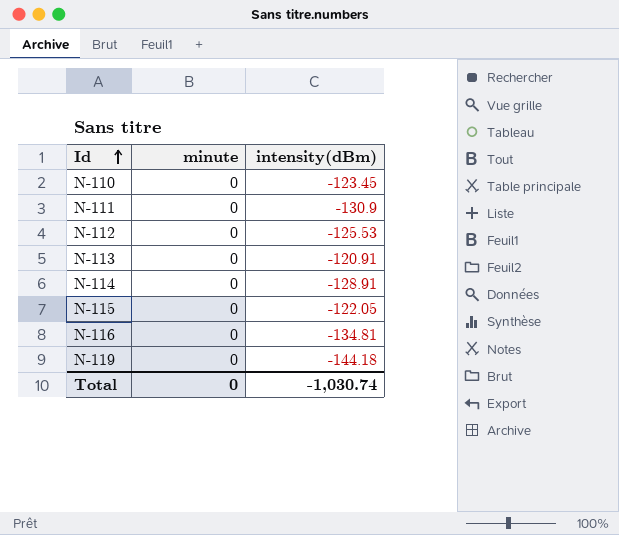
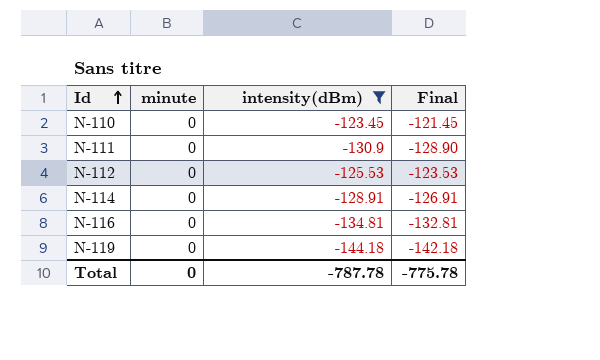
filter: none -> intensity(dBm) <= -123.45
column Final | formula: none -> [intensity(dBm)] + 2
Total | intensity(dBm): -1,030.74 -> -787.78

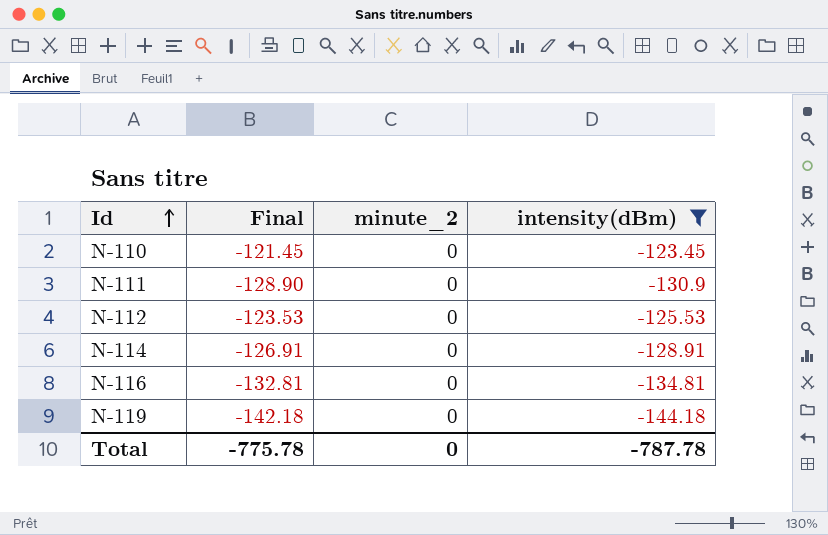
column Final | position: 4 -> 2
column name: minute -> minute_2

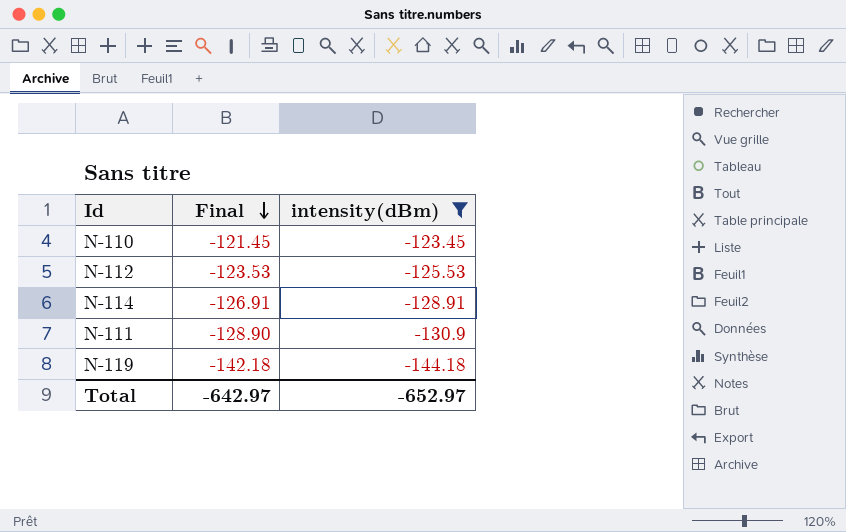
row order: Id ascending -> Final descending
column minute_2 | position: 3 -> none
row N-116: -132.81 | 0 | -134.81 -> none
Total | Final: -775.78 -> -642.97
Total | intensity(dBm): -787.78 -> -652.97

